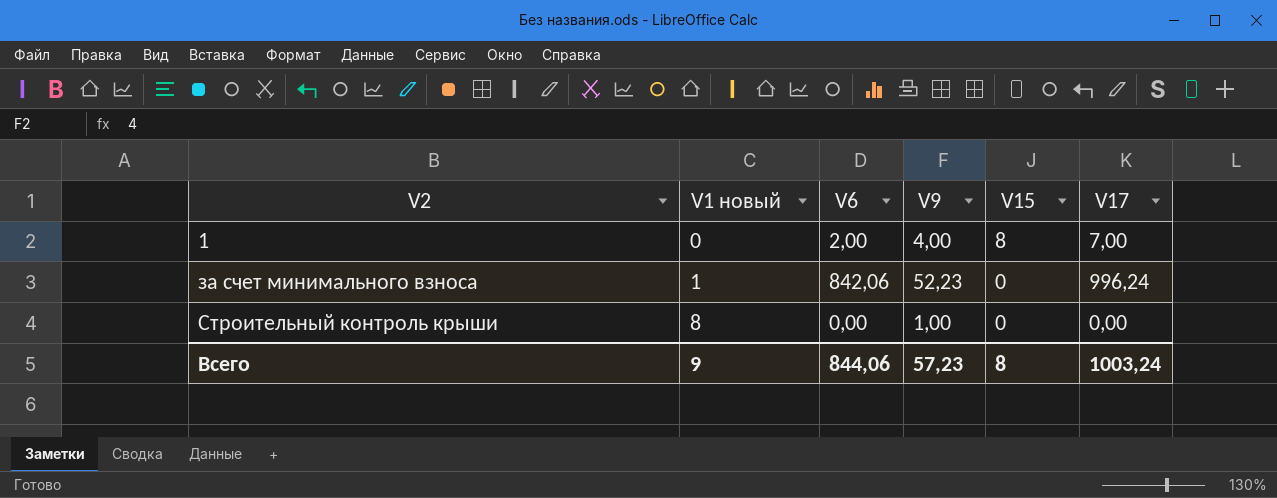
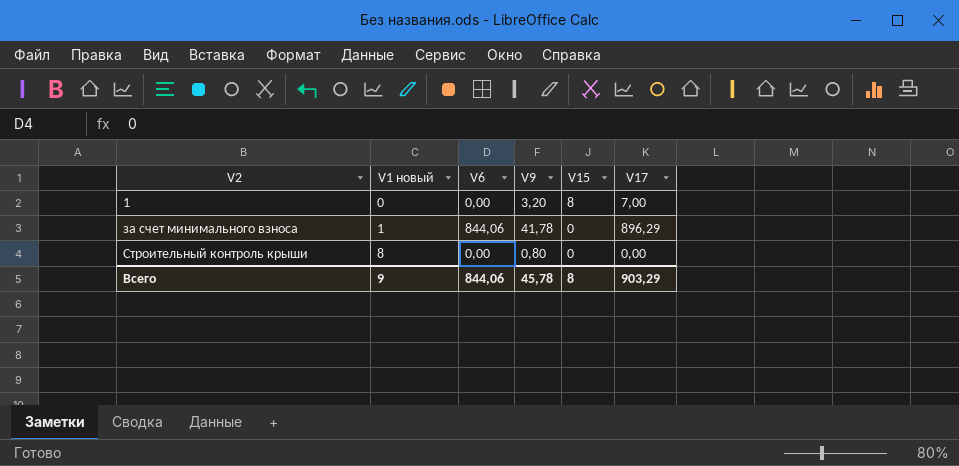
1 | V6: 2,00 -> 0,00
1 | V9: 4,00 -> 3,20
за счет минимального взноса | V6: 842,06 -> 844,06
за счет минимального взноса | V9: 52,23 -> 41,78
за счет минимального взноса | V17: 996,24 -> 896,29
Строительный контроль крыши | V9: 1,00 -> 0,80
Всего | V9: 57,23 -> 45,78
Всего | V17: 1003,24 -> 903,29

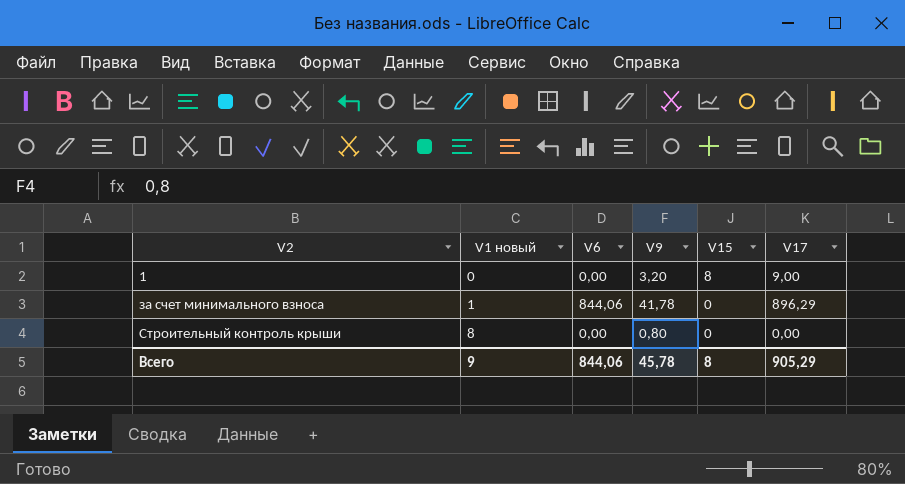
1 | V17: 7,00 -> 9,00
Всего | V17: 903,29 -> 905,29

